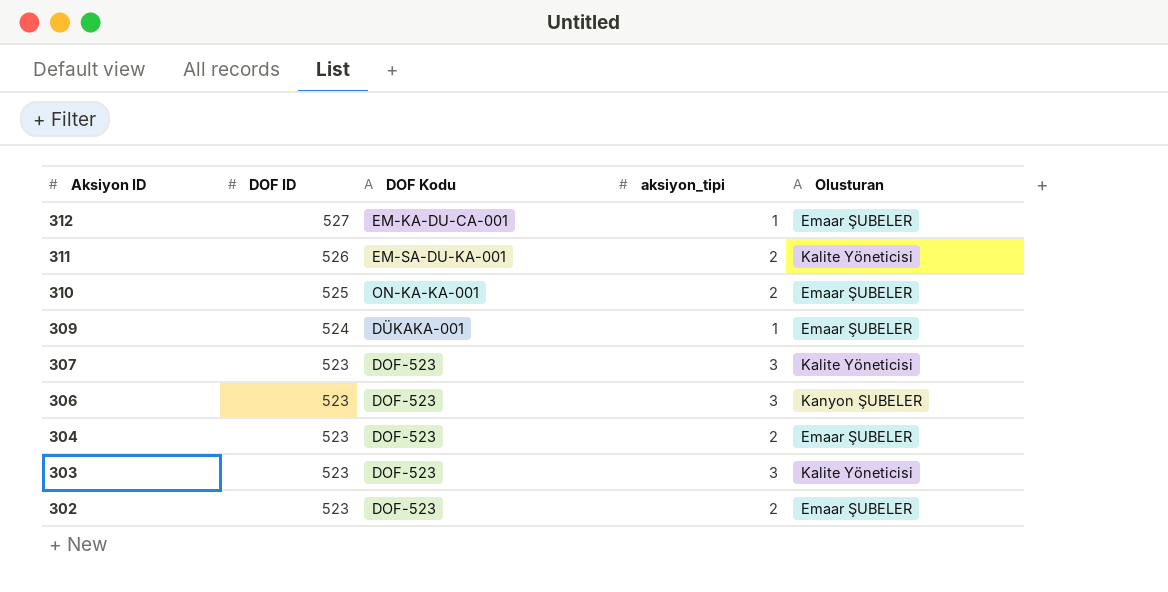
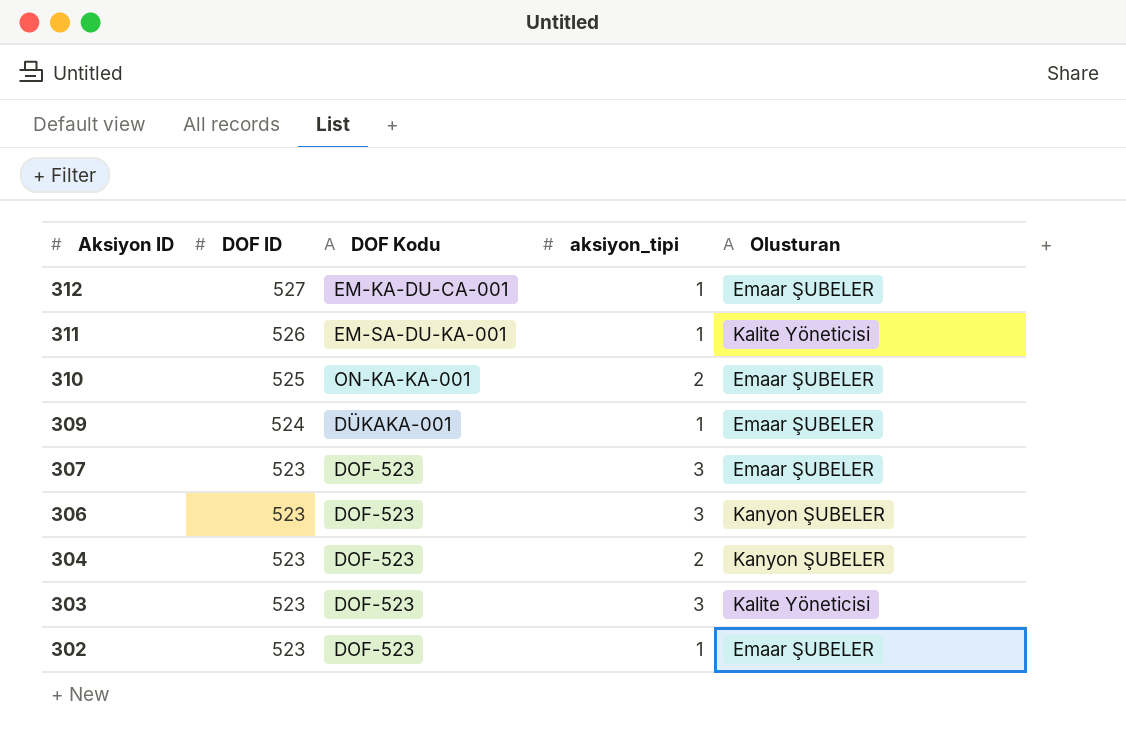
311 | aksiyon_tipi: 2 -> 1
307 | Olusturan: Kalite Yöneticisi -> Emaar ŞUBELER
304 | Olusturan: Emaar ŞUBELER -> Kanyon ŞUBELER
302 | aksiyon_tipi: 2 -> 1

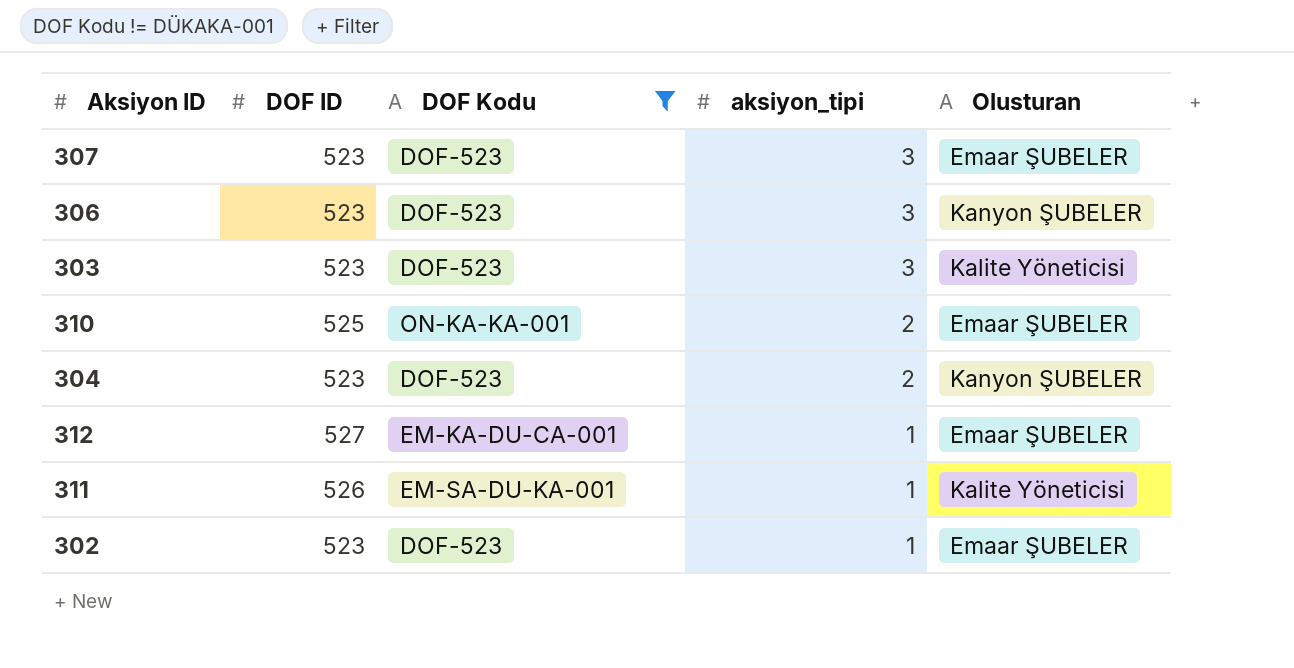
filter: none -> DOF Kodu != DÜKAKA-001
row order: Aksiyon ID descending -> aksiyon_tipi descending

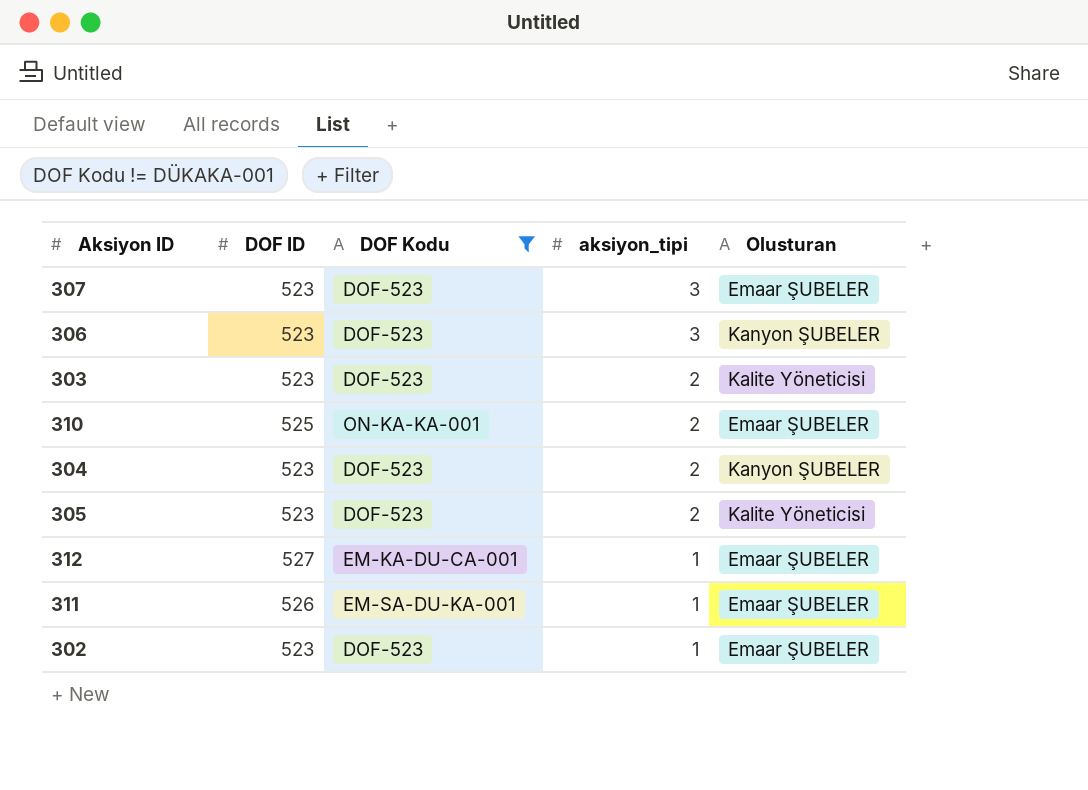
303 | aksiyon_tipi: 3 -> 2
row 305: none -> 523 | DOF-523 | 2 | Kalite Yöneticisi
311 | Olusturan: Kalite Yöneticisi -> Emaar ŞUBELER

